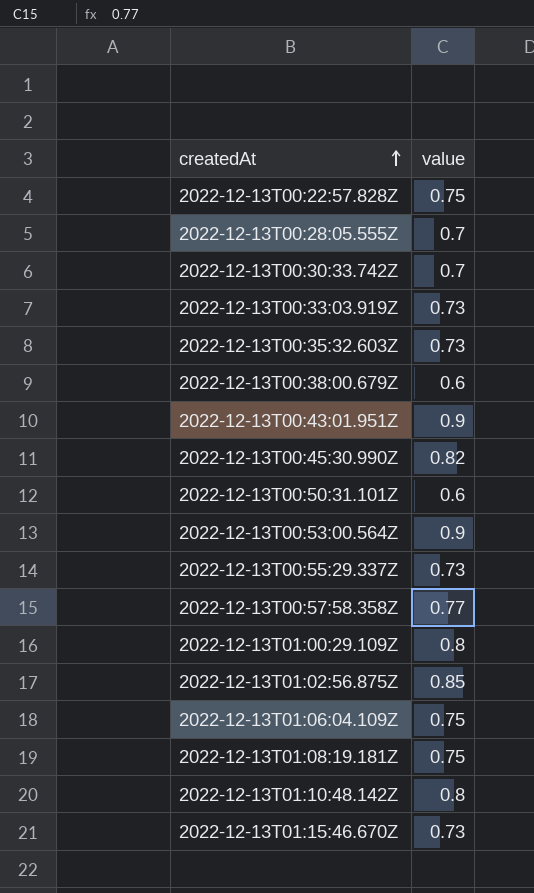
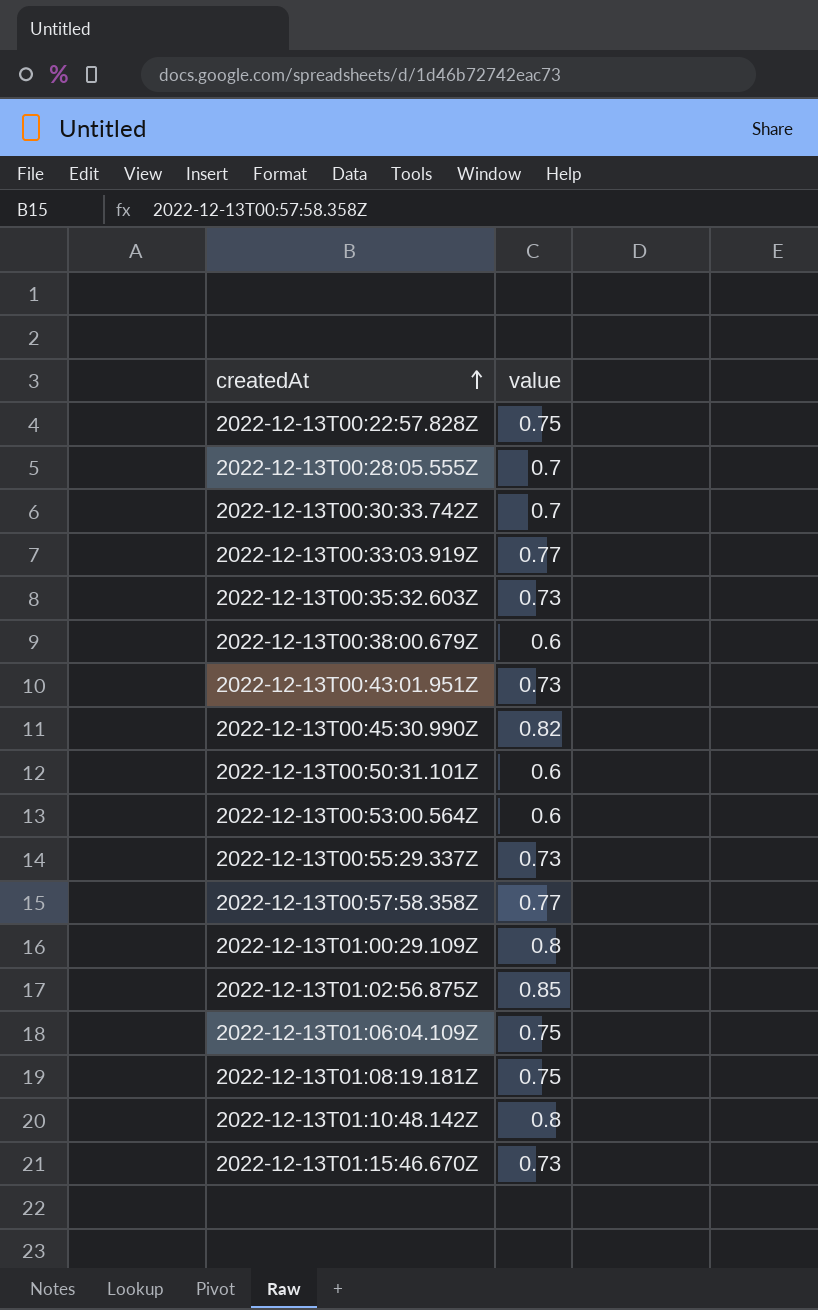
2022-12-13T00:33:03.919Z | value: 0.73 -> 0.77
2022-12-13T00:43:01.951Z | value: 0.9 -> 0.73
2022-12-13T00:53:00.564Z | value: 0.9 -> 0.6

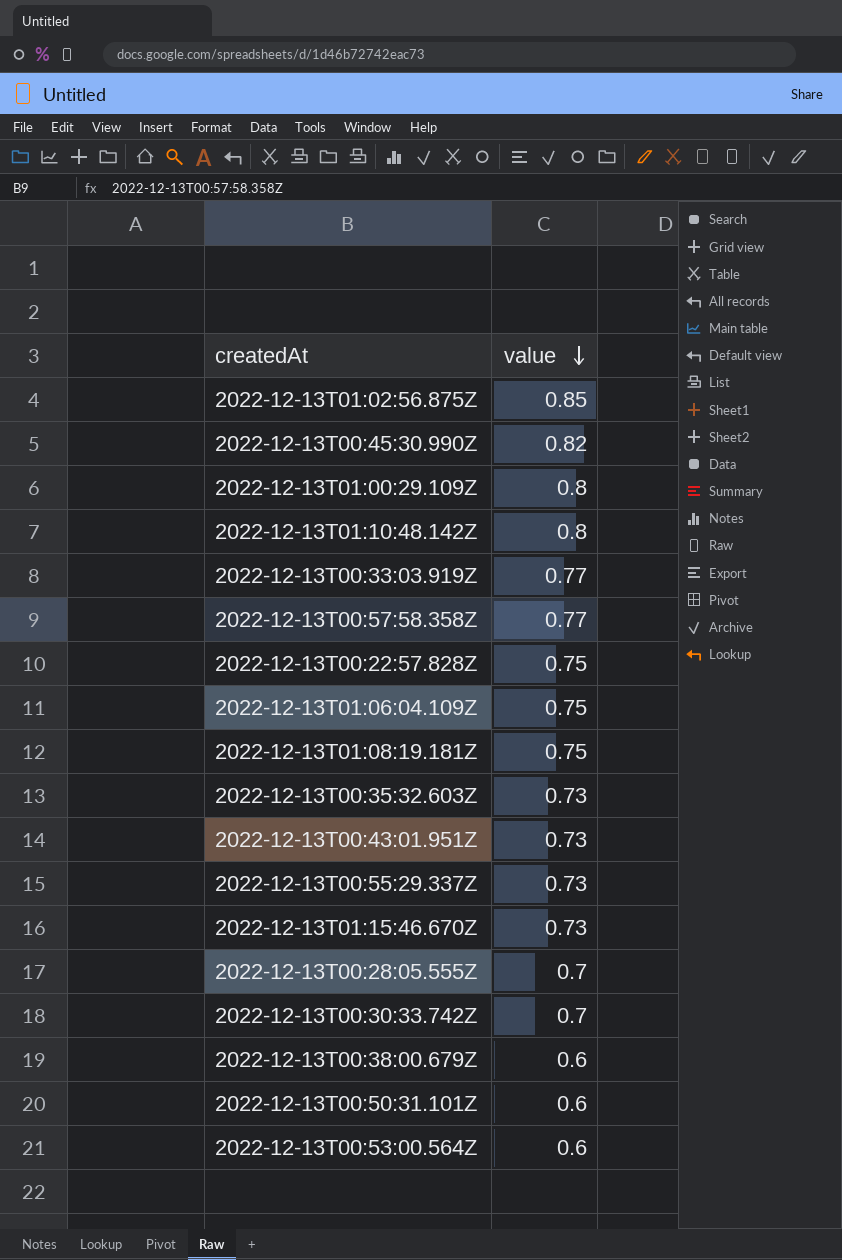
row order: createdAt ascending -> value descending

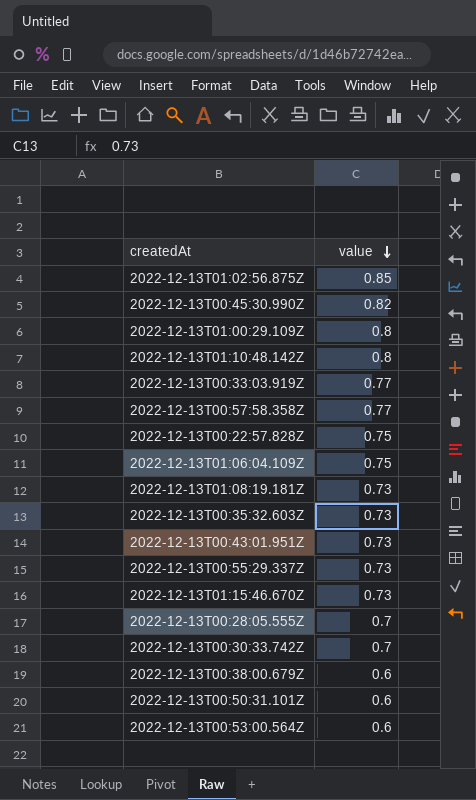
2022-12-13T01:08:19.181Z | value: 0.75 -> 0.73

